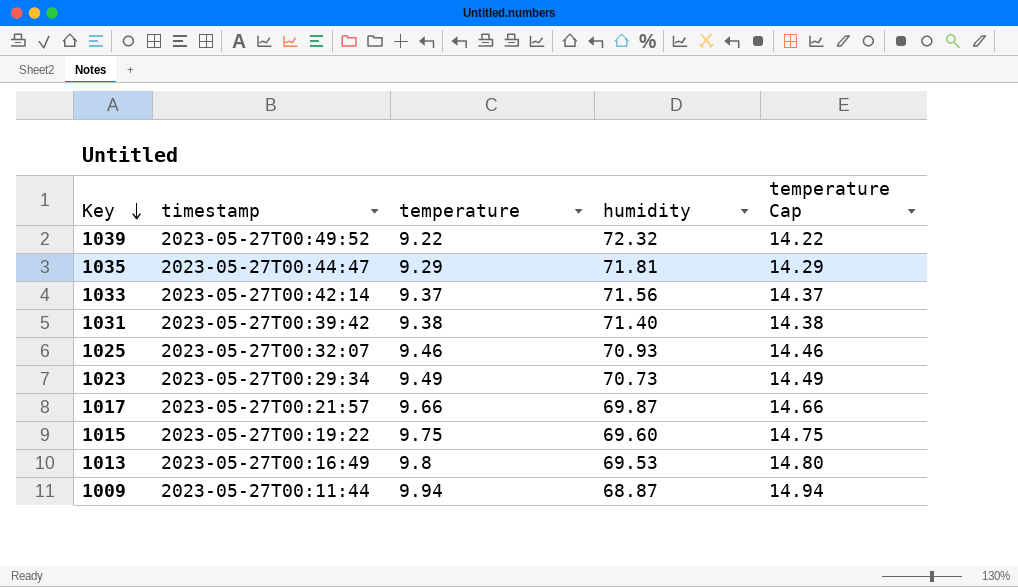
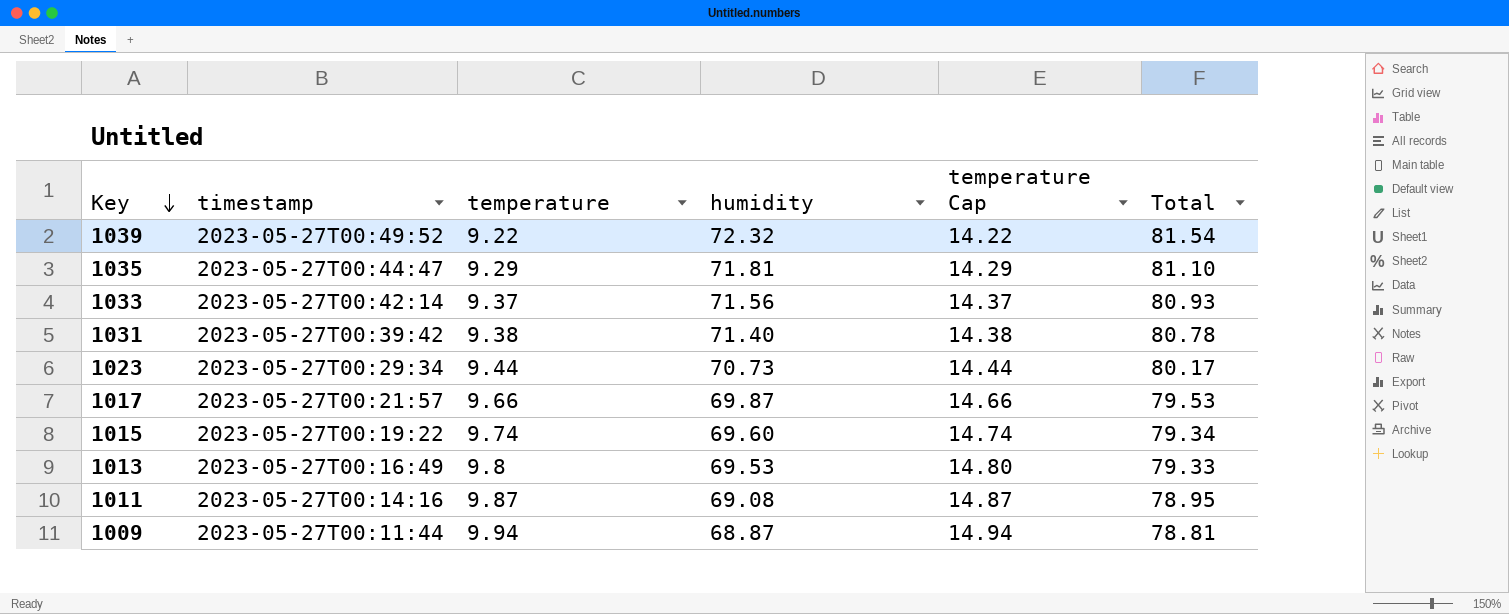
column Total | formula: none -> [temperature] + [humidity]
row 1025: 2023-05-27T00:32:07 | 9.46 | 70.93 | 14.46 -> none
1023 | temperature: 9.49 -> 9.44
1023 | temperature Cap: 14.49 -> 14.44
1015 | temperature: 9.75 -> 9.74
1015 | temperature Cap: 14.75 -> 14.74
row 1011: none -> 2023-05-27T00:14:16 | 9.87 | 69.08 | 14.87 | 78.95

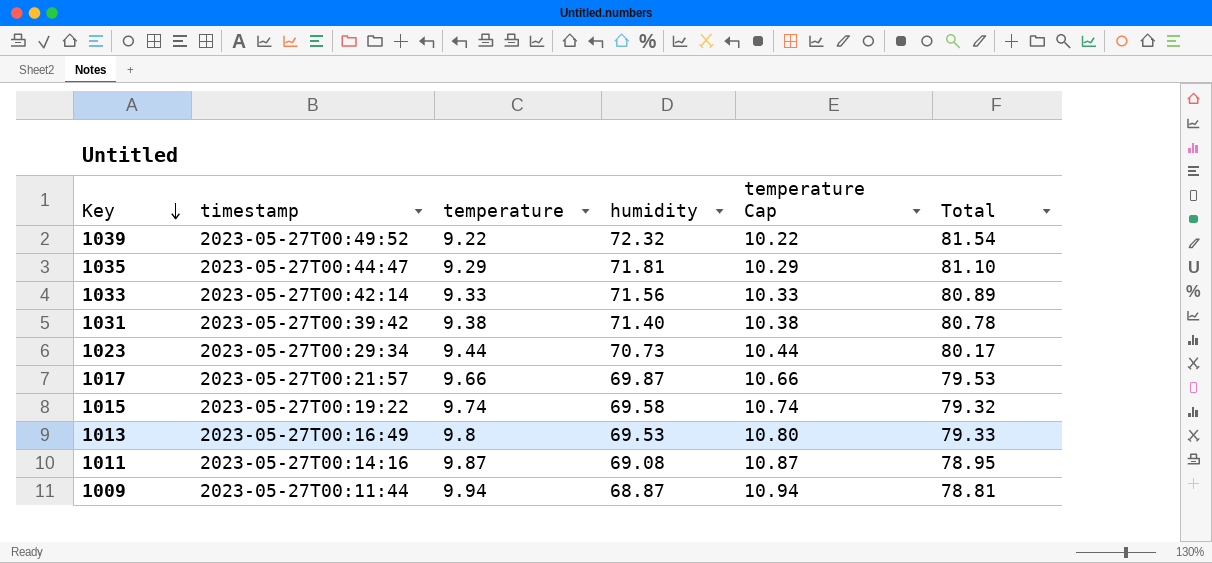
column temperature Cap | formula: [temperature] + 5 -> [temperature] + 1
1033 | temperature: 9.37 -> 9.33
1033 | Total: 80.93 -> 80.89
1015 | humidity: 69.60 -> 69.58
1015 | Total: 79.34 -> 79.32

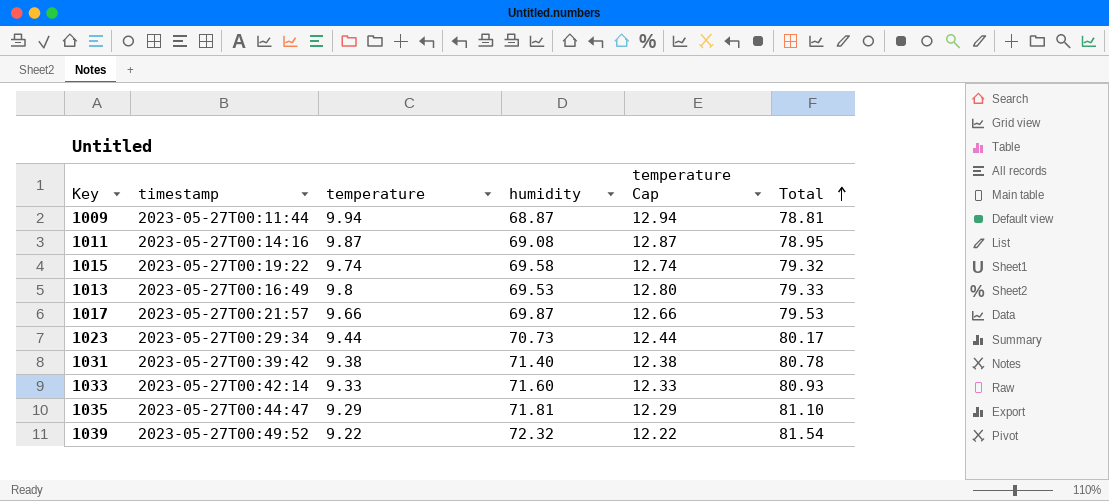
row order: Key descending -> Total ascending
column temperature Cap | formula: [temperature] + 1 -> [temperature] + 3
1033 | humidity: 71.56 -> 71.60
1033 | Total: 80.89 -> 80.93

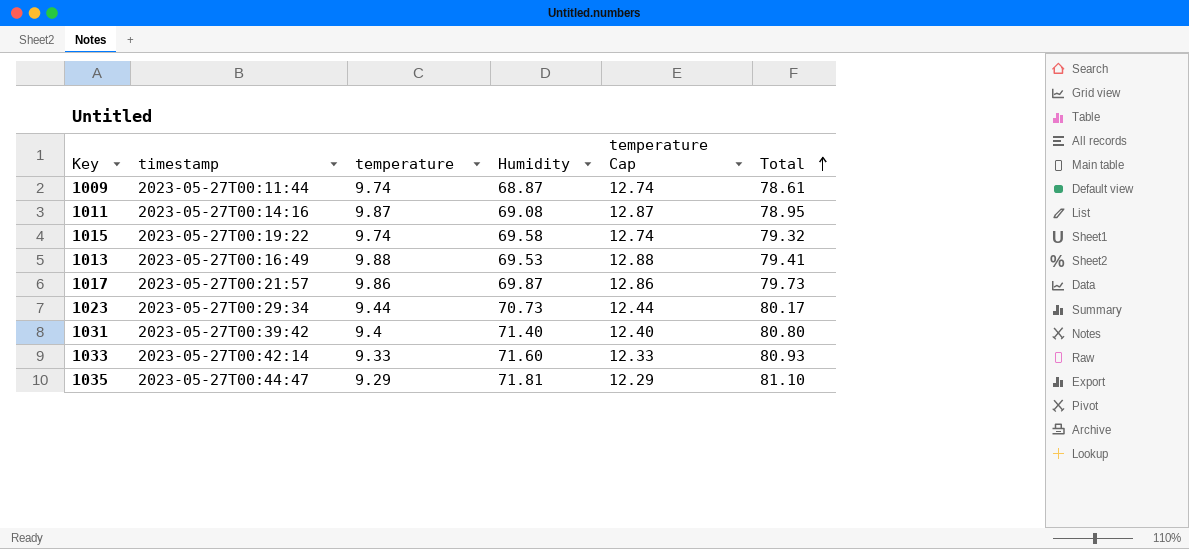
column name: humidity -> Humidity
row 1039: 2023-05-27T00:49:52 | 9.22 | 72.32 | 12.22 | 81.54 -> none
1009 | temperature: 9.94 -> 9.74
1009 | temperature Cap: 12.94 -> 12.74
1009 | Total: 78.81 -> 78.61
1013 | temperature: 9.8 -> 9.88
1013 | temperature Cap: 12.80 -> 12.88
1013 | Total: 79.33 -> 79.41
1017 | temperature: 9.66 -> 9.86
1017 | temperature Cap: 12.66 -> 12.86
1017 | Total: 79.53 -> 79.73
1031 | temperature: 9.38 -> 9.4
1031 | temperature Cap: 12.38 -> 12.40
1031 | Total: 80.78 -> 80.80

